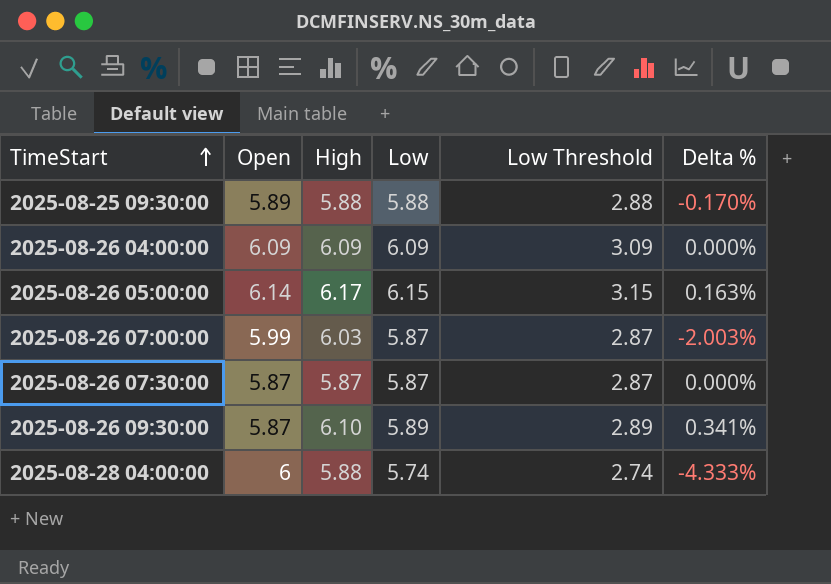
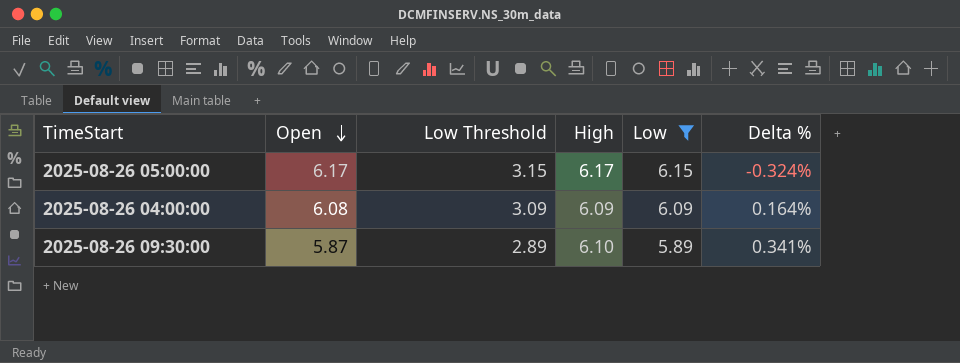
filter: none -> Low >= 5.89
row order: TimeStart ascending -> Open descending
column Low Threshold | position: 5 -> 3
2025-08-26 05:00:00 | Open: 6.14 -> 6.17
2025-08-26 05:00:00 | Delta %: 0.163% -> -0.324%
2025-08-26 04:00:00 | Open: 6.09 -> 6.08
2025-08-26 04:00:00 | Delta %: 0.000% -> 0.164%

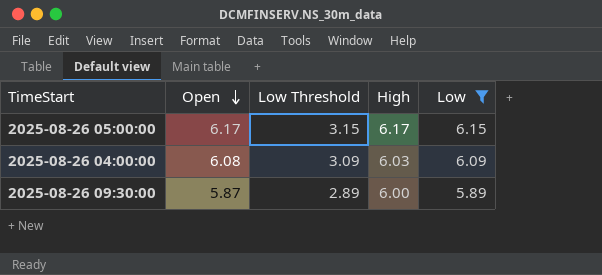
column Delta % | formula: ([Low] - [Open]) / [Open] -> none
2025-08-26 04:00:00 | High: 6.09 -> 6.03
2025-08-26 09:30:00 | High: 6.10 -> 6.00

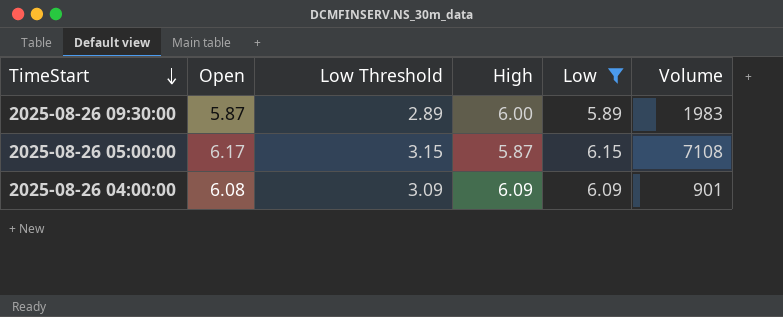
row order: Open descending -> TimeStart descending
column Volume | position: none -> 6
2025-08-26 05:00:00 | High: 6.17 -> 5.87
2025-08-26 04:00:00 | High: 6.03 -> 6.09

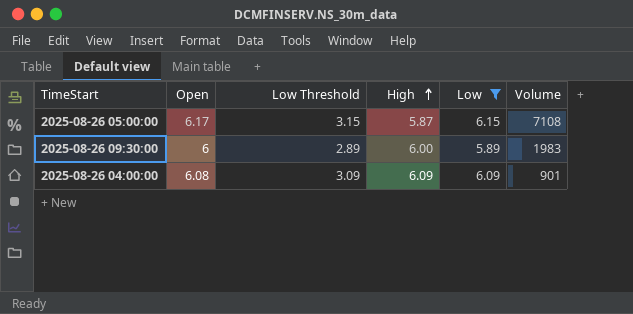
row order: TimeStart descending -> High ascending
2025-08-26 09:30:00 | Open: 5.87 -> 6

